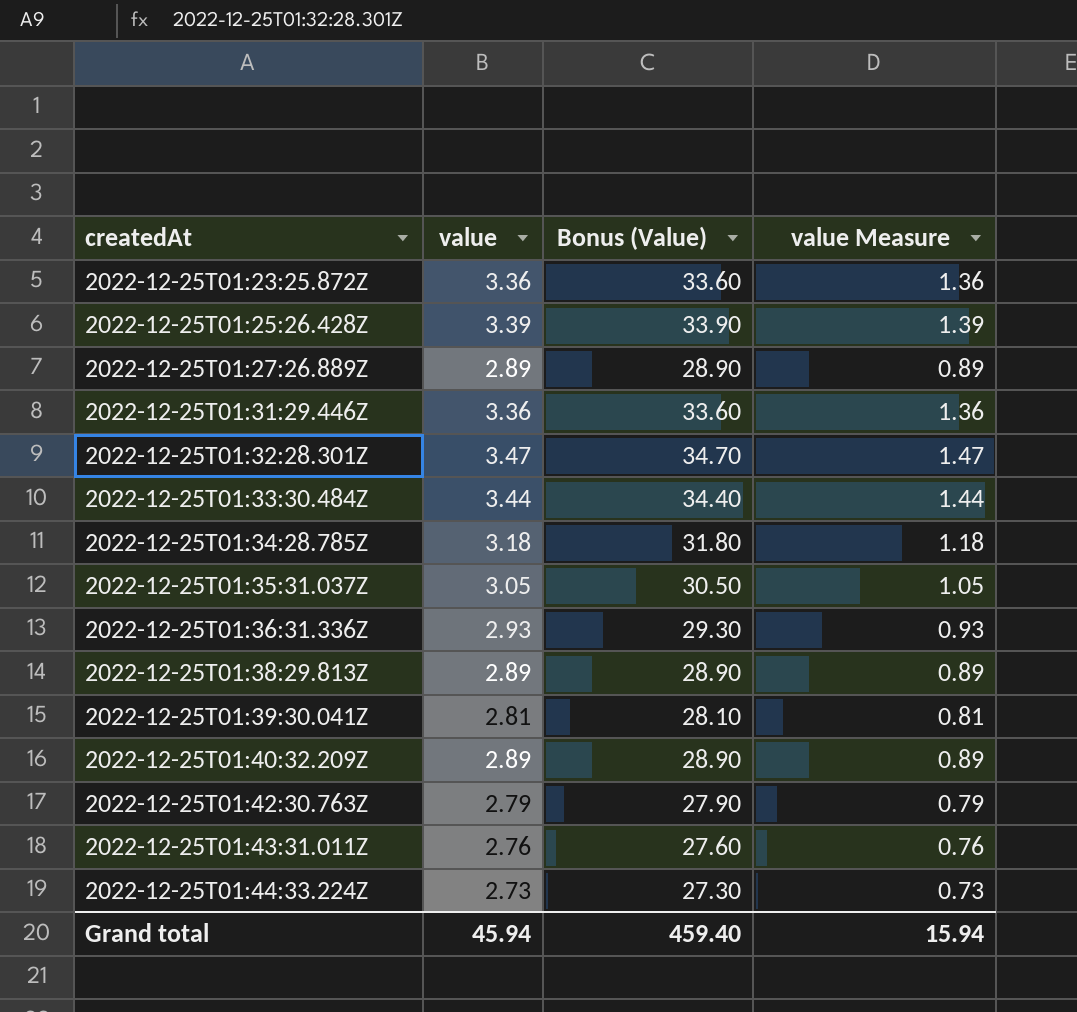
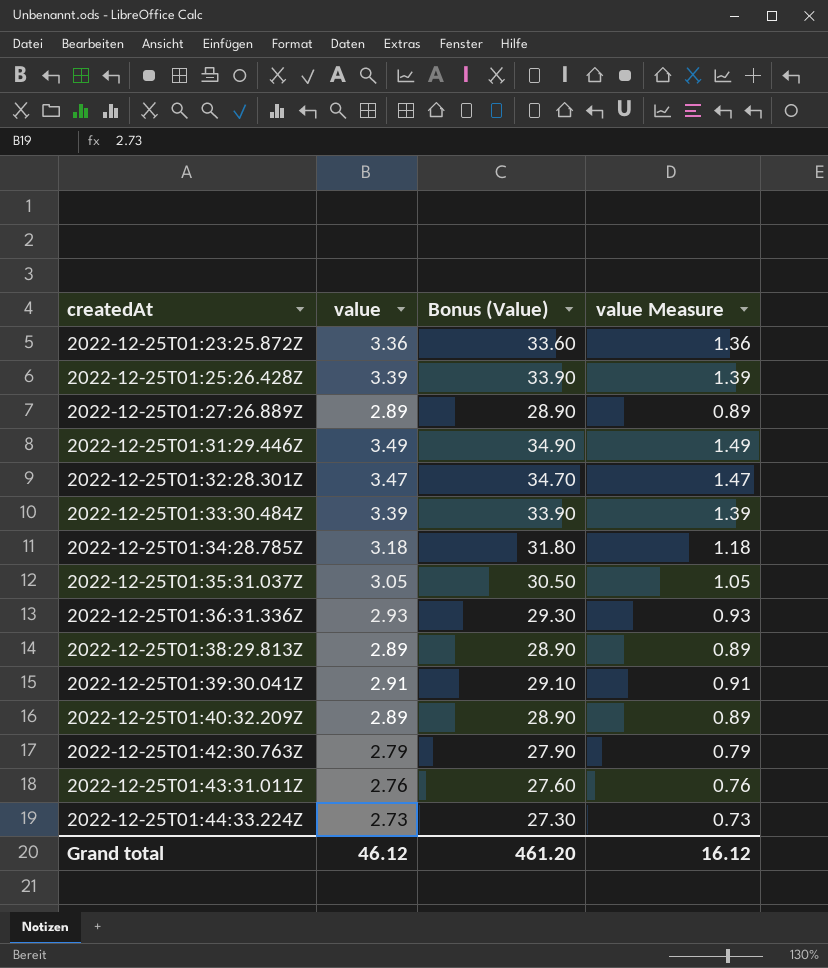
2022-12-25T01:31:29.446Z | value: 3.36 -> 3.49
2022-12-25T01:31:29.446Z | Bonus (Value): 33.60 -> 34.90
2022-12-25T01:31:29.446Z | value Measure: 1.36 -> 1.49
2022-12-25T01:33:30.484Z | value: 3.44 -> 3.39
2022-12-25T01:33:30.484Z | Bonus (Value): 34.40 -> 33.90
2022-12-25T01:33:30.484Z | value Measure: 1.44 -> 1.39
2022-12-25T01:39:30.041Z | value: 2.81 -> 2.91
2022-12-25T01:39:30.041Z | Bonus (Value): 28.10 -> 29.10
2022-12-25T01:39:30.041Z | value Measure: 0.81 -> 0.91
Grand total | value: 45.94 -> 46.12
Grand total | Bonus (Value): 459.40 -> 461.20
Grand total | value Measure: 15.94 -> 16.12

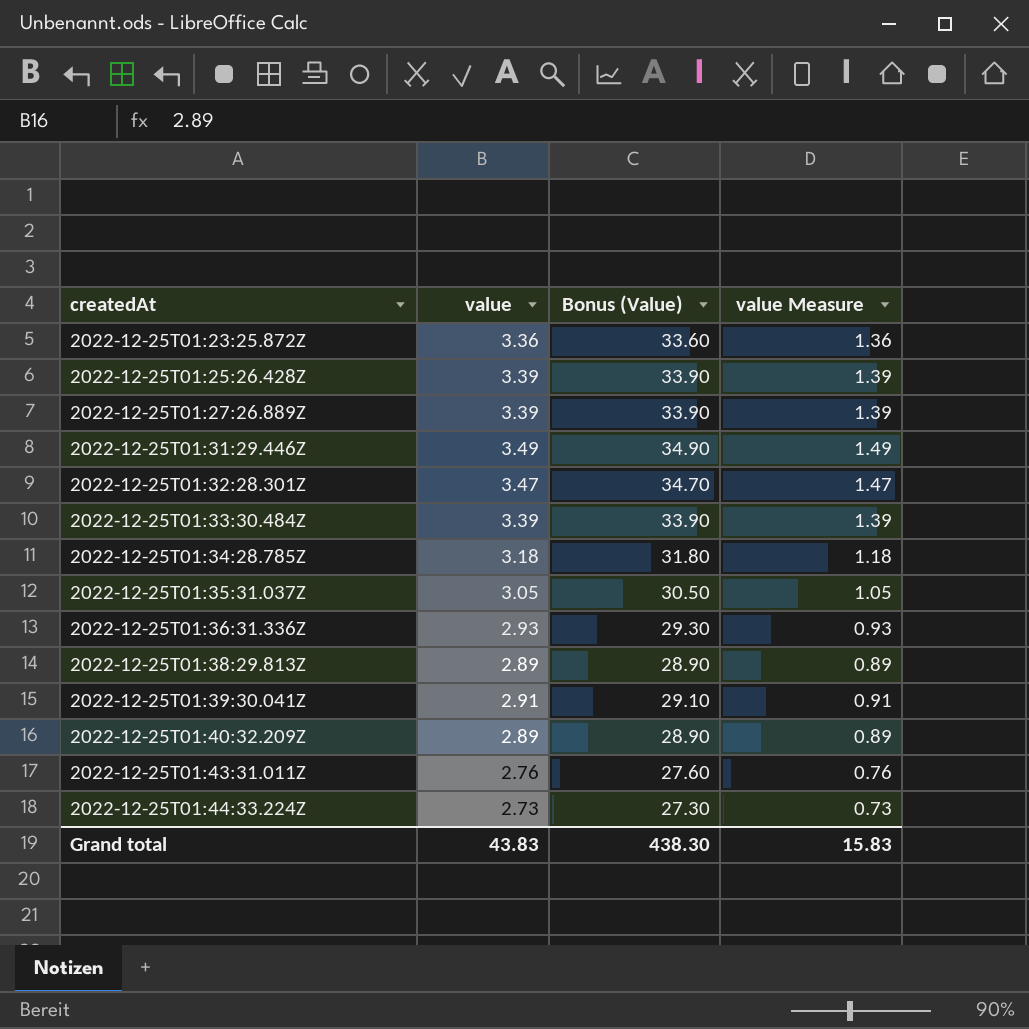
row 2022-12-25T01:42:30.763Z: 2.79 | 27.90 | 0.79 -> none
2022-12-25T01:27:26.889Z | value: 2.89 -> 3.39
2022-12-25T01:27:26.889Z | Bonus (Value): 28.90 -> 33.90
2022-12-25T01:27:26.889Z | value Measure: 0.89 -> 1.39
Grand total | value: 46.12 -> 43.83
Grand total | Bonus (Value): 461.20 -> 438.30
Grand total | value Measure: 16.12 -> 15.83

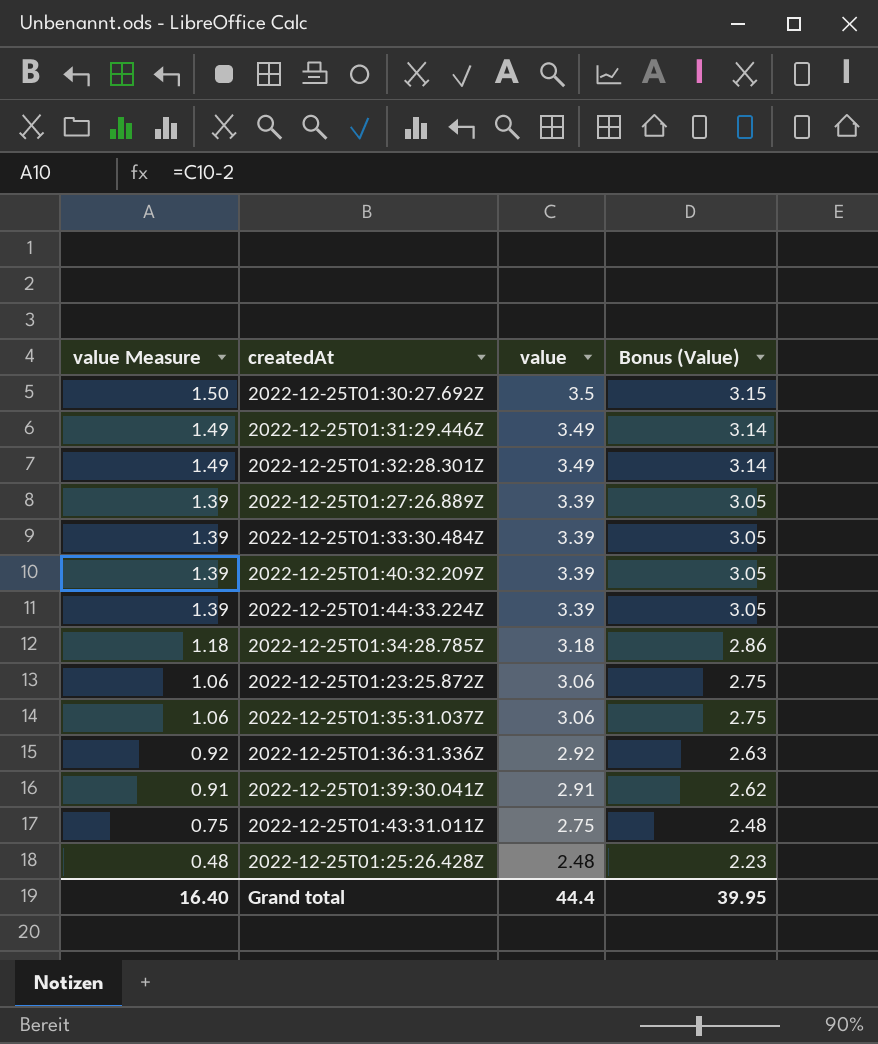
row order: createdAt ascending -> value Measure descending
column value Measure | position: 4 -> 1
column Bonus (Value) | formula: [value] * 10 -> [value] * 0.9
row 2022-12-25T01:38:29.813Z: 2.89 | 28.90 | 0.89 -> none
row 2022-12-25T01:30:27.692Z: none -> 1.50 | 3.5 | 3.15
2022-12-25T01:32:28.301Z | value Measure: 1.47 -> 1.49
2022-12-25T01:32:28.301Z | value: 3.47 -> 3.49
2022-12-25T01:40:32.209Z | value Measure: 0.89 -> 1.39
2022-12-25T01:40:32.209Z | value: 2.89 -> 3.39
2022-12-25T01:44:33.224Z | value Measure: 0.73 -> 1.39
2022-12-25T01:44:33.224Z | value: 2.73 -> 3.39
2022-12-25T01:23:25.872Z | value Measure: 1.36 -> 1.06
2022-12-25T01:23:25.872Z | value: 3.36 -> 3.06
2022-12-25T01:35:31.037Z | value Measure: 1.05 -> 1.06
2022-12-25T01:35:31.037Z | value: 3.05 -> 3.06
2022-12-25T01:36:31.336Z | value Measure: 0.93 -> 0.92
2022-12-25T01:36:31.336Z | value: 2.93 -> 2.92
2022-12-25T01:43:31.011Z | value Measure: 0.76 -> 0.75
2022-12-25T01:43:31.011Z | value: 2.76 -> 2.75
2022-12-25T01:25:26.428Z | value Measure: 1.39 -> 0.48
2022-12-25T01:25:26.428Z | value: 3.39 -> 2.48
Grand total | value Measure: 15.83 -> 16.40
Grand total | value: 43.83 -> 44.4
Grand total | Bonus (Value): 438.30 -> 39.95

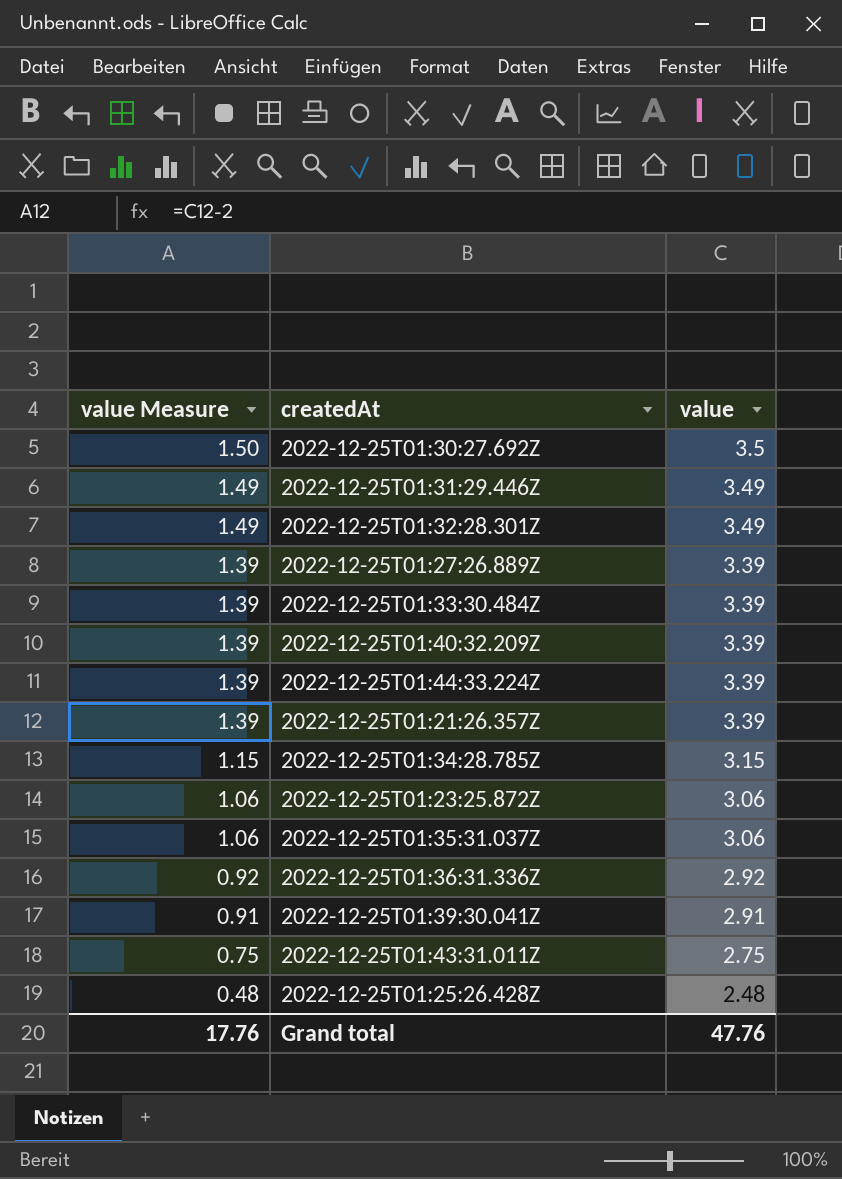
column Bonus (Value) | formula: [value] * 0.9 -> none
row 2022-12-25T01:21:26.357Z: none -> 1.39 | 3.39
2022-12-25T01:34:28.785Z | value Measure: 1.18 -> 1.15
2022-12-25T01:34:28.785Z | value: 3.18 -> 3.15
Grand total | value Measure: 16.40 -> 17.76
Grand total | value: 44.4 -> 47.76

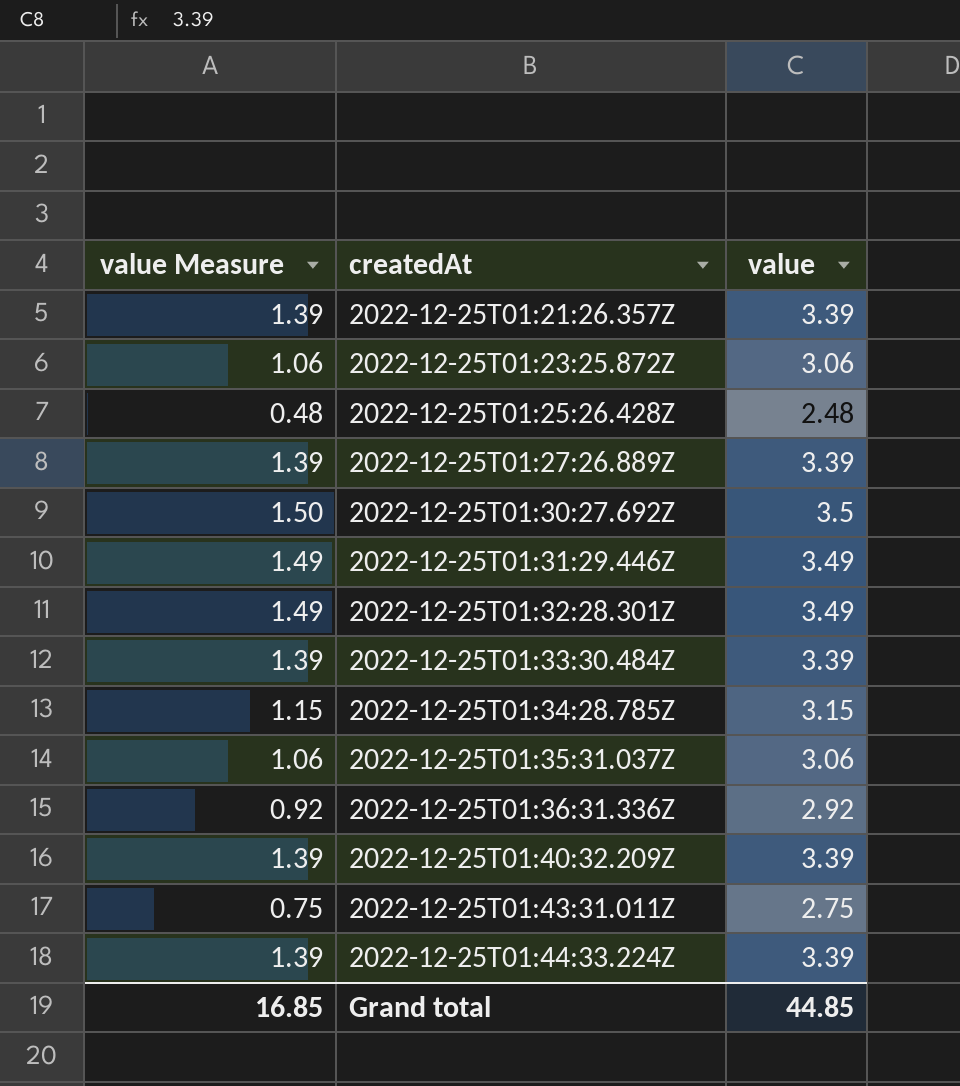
row order: value Measure descending -> createdAt ascending
row 2022-12-25T01:39:30.041Z: 0.91 | 2.91 -> none
Grand total | value Measure: 17.76 -> 16.85
Grand total | value: 47.76 -> 44.85

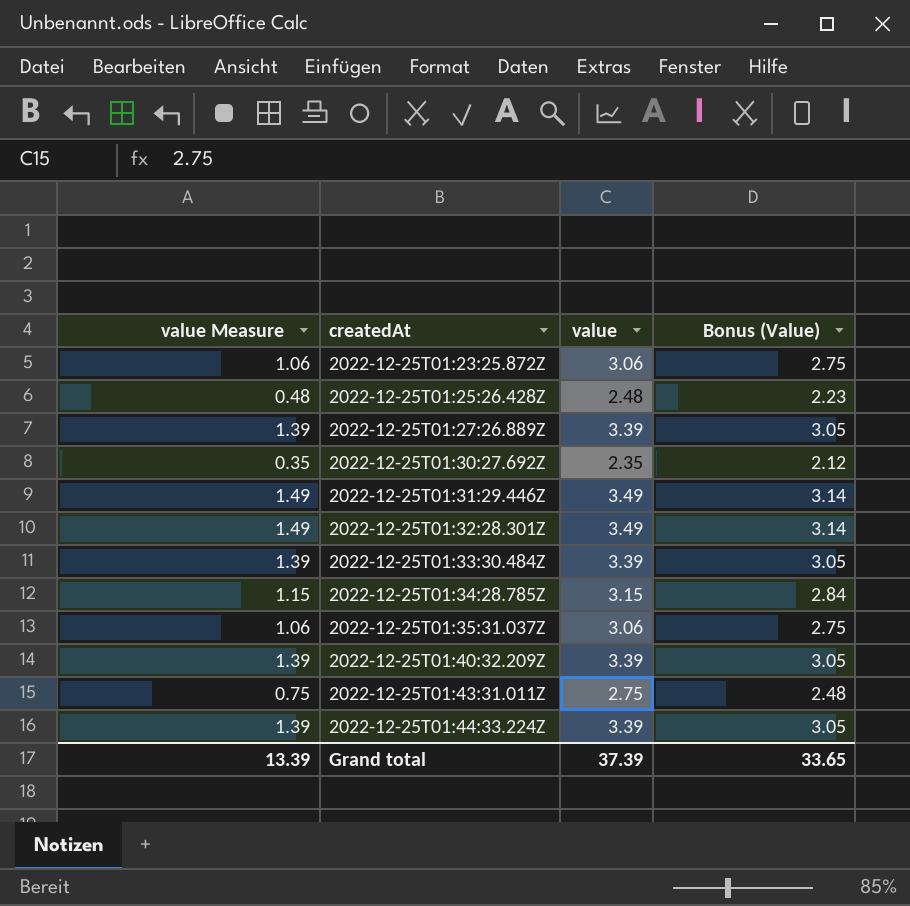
column Bonus (Value) | formula: none -> [value] * 0.9
row 2022-12-25T01:21:26.357Z: 1.39 | 3.39 -> none
row 2022-12-25T01:36:31.336Z: 0.92 | 2.92 -> none
2022-12-25T01:30:27.692Z | value Measure: 1.50 -> 0.35
2022-12-25T01:30:27.692Z | value: 3.5 -> 2.35
Grand total | value Measure: 16.85 -> 13.39
Grand total | value: 44.85 -> 37.39

